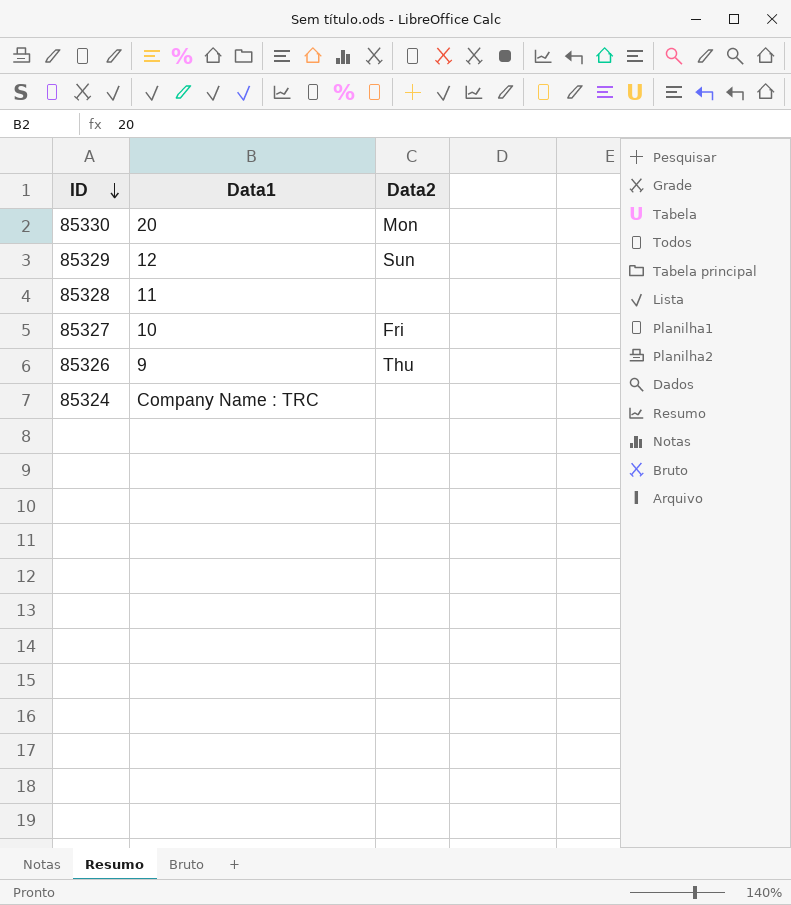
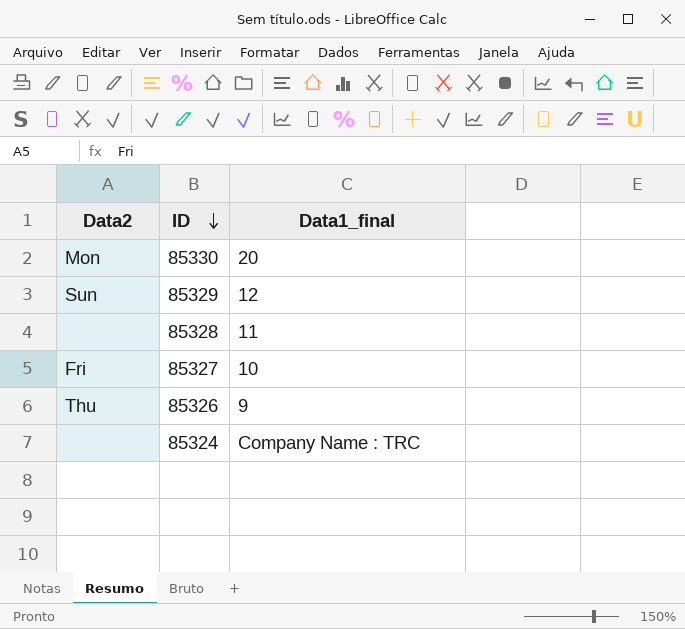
column Data2 | position: 3 -> 1
column name: Data1 -> Data1_final

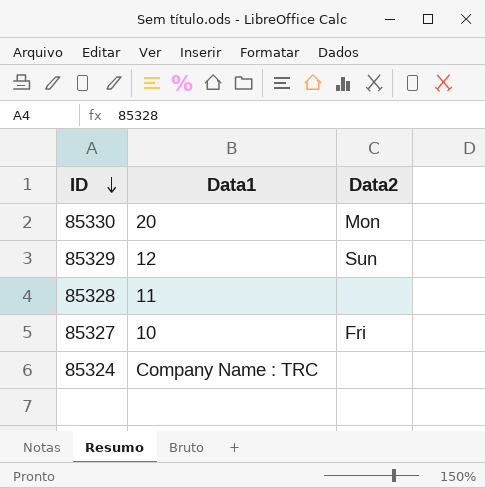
column name: Data1_final -> Data1
column Data2 | position: 1 -> 3
row 85326: Thu | 9 -> none

